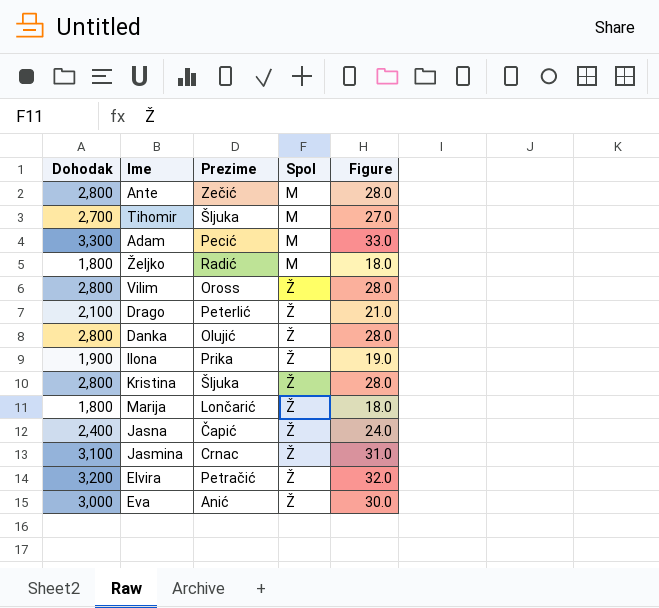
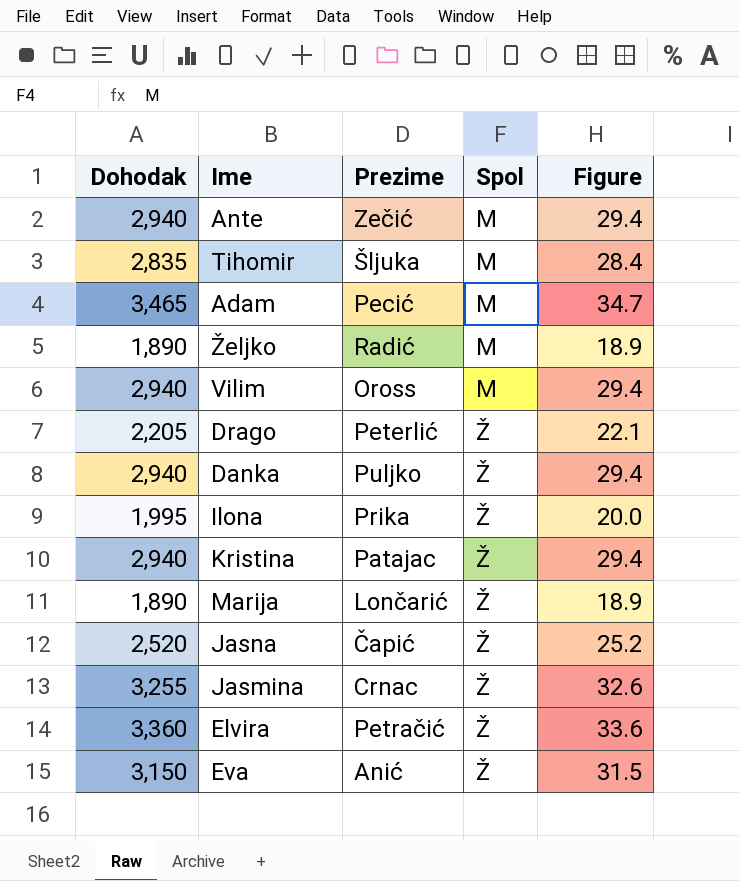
Ante | Dohodak: 2,800 -> 2,940
Ante | Figure: 28.0 -> 29.4
Tihomir | Dohodak: 2,700 -> 2,835
Tihomir | Figure: 27.0 -> 28.4
Adam | Dohodak: 3,300 -> 3,465
Adam | Figure: 33.0 -> 34.7
Željko | Dohodak: 1,800 -> 1,890
Željko | Figure: 18.0 -> 18.9
Vilim | Dohodak: 2,800 -> 2,940
Vilim | Spol: Ž -> M
Vilim | Figure: 28.0 -> 29.4
Drago | Dohodak: 2,100 -> 2,205
Drago | Figure: 21.0 -> 22.1
Danka | Dohodak: 2,800 -> 2,940
Danka | Prezime: Olujić -> Puljko
Danka | Figure: 28.0 -> 29.4
Ilona | Dohodak: 1,900 -> 1,995
Ilona | Figure: 19.0 -> 20.0
Kristina | Dohodak: 2,800 -> 2,940
Kristina | Prezime: Šljuka -> Patajac
Kristina | Figure: 28.0 -> 29.4
Marija | Dohodak: 1,800 -> 1,890
Marija | Figure: 18.0 -> 18.9
Jasna | Dohodak: 2,400 -> 2,520
Jasna | Figure: 24.0 -> 25.2
Jasmina | Dohodak: 3,100 -> 3,255
Jasmina | Figure: 31.0 -> 32.6
Elvira | Dohodak: 3,200 -> 3,360
Elvira | Figure: 32.0 -> 33.6
Eva | Dohodak: 3,000 -> 3,150
Eva | Figure: 30.0 -> 31.5

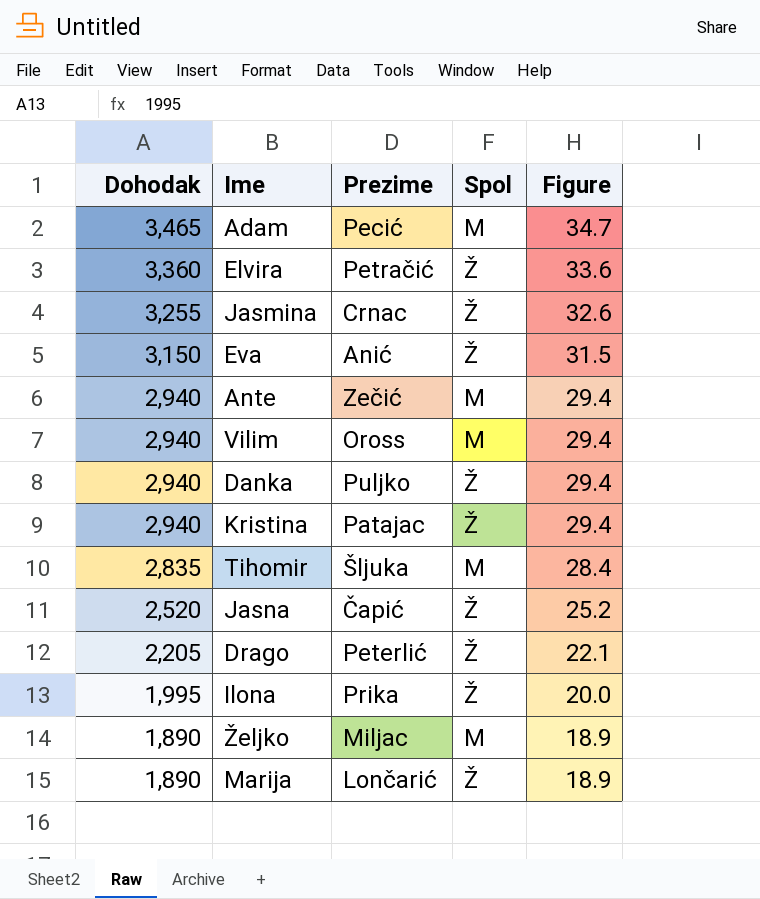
row order: Spol ascending -> Dohodak descending
Željko | Prezime: Radić -> Miljac

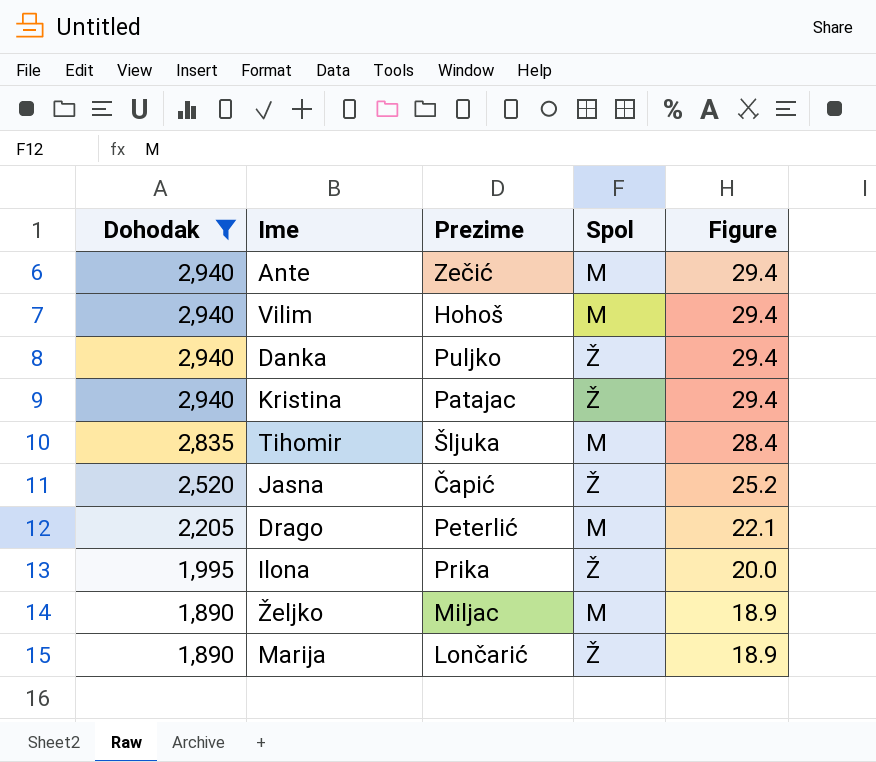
filter: none -> Dohodak <= 2,940
Vilim | Prezime: Oross -> Hohoš
Drago | Spol: Ž -> M

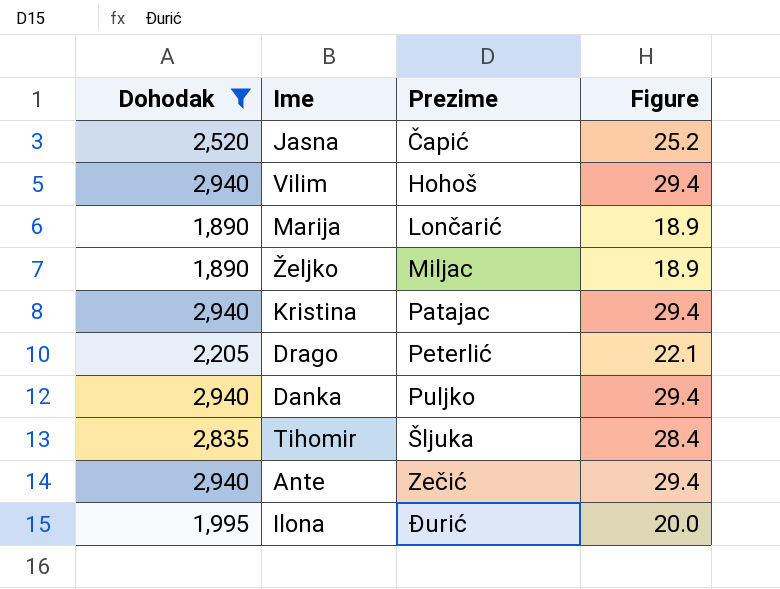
row order: Dohodak descending -> Prezime ascending
column Spol | position: 4 -> none
Ilona | Prezime: Prika -> Đurić

